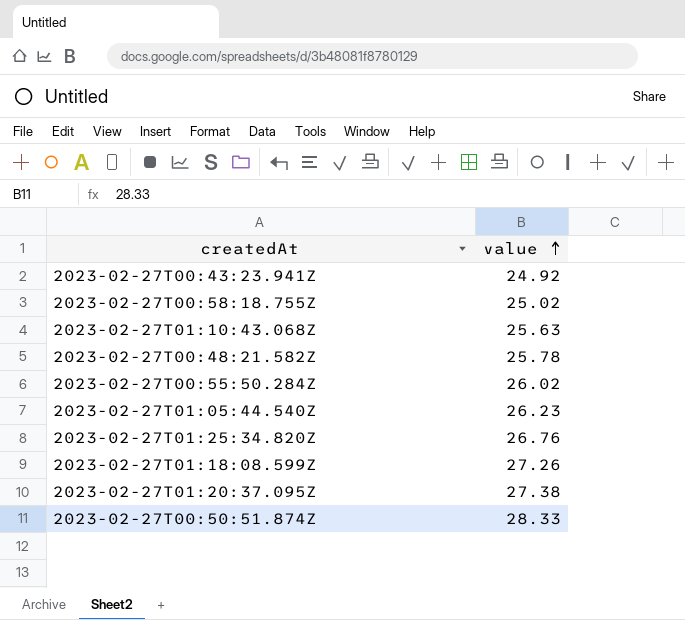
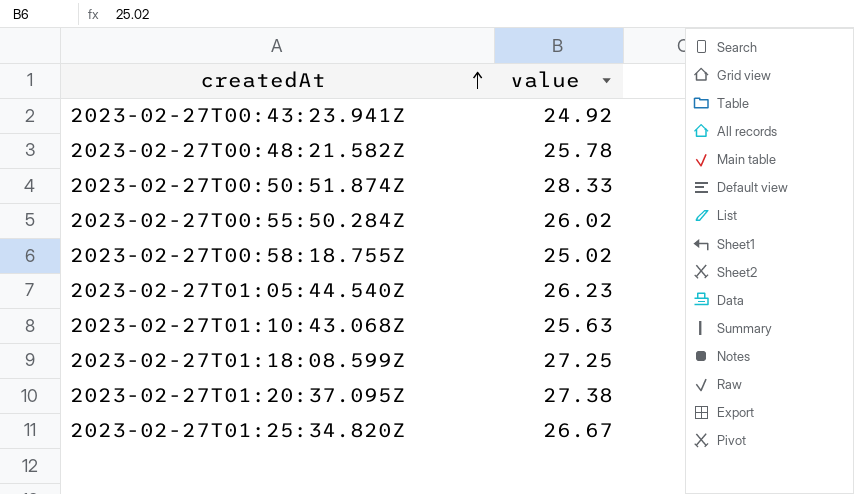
row order: value ascending -> createdAt ascending
2023-02-27T01:18:08.599Z | value: 27.26 -> 27.25
2023-02-27T01:25:34.820Z | value: 26.76 -> 26.67

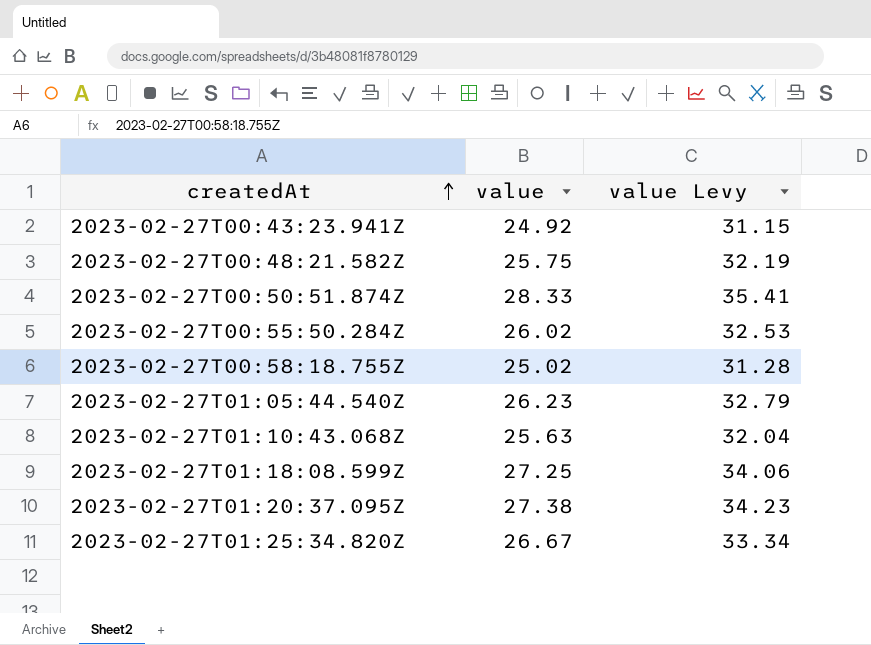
column value Levy | formula: none -> [value] * 1.25
2023-02-27T00:48:21.582Z | value: 25.78 -> 25.75

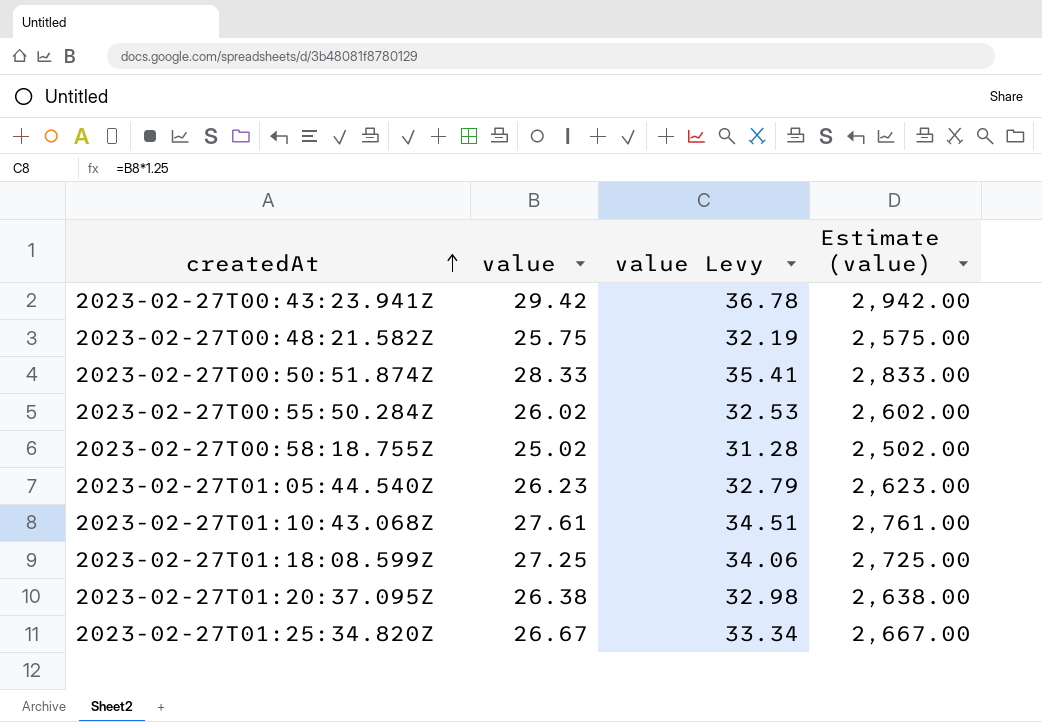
column Estimate (value) | formula: none -> [value] * 100
2023-02-27T00:43:23.941Z | value: 24.92 -> 29.42
2023-02-27T00:43:23.941Z | value Levy: 31.15 -> 36.78
2023-02-27T01:10:43.068Z | value: 25.63 -> 27.61
2023-02-27T01:10:43.068Z | value Levy: 32.04 -> 34.51
2023-02-27T01:20:37.095Z | value: 27.38 -> 26.38
2023-02-27T01:20:37.095Z | value Levy: 34.23 -> 32.98

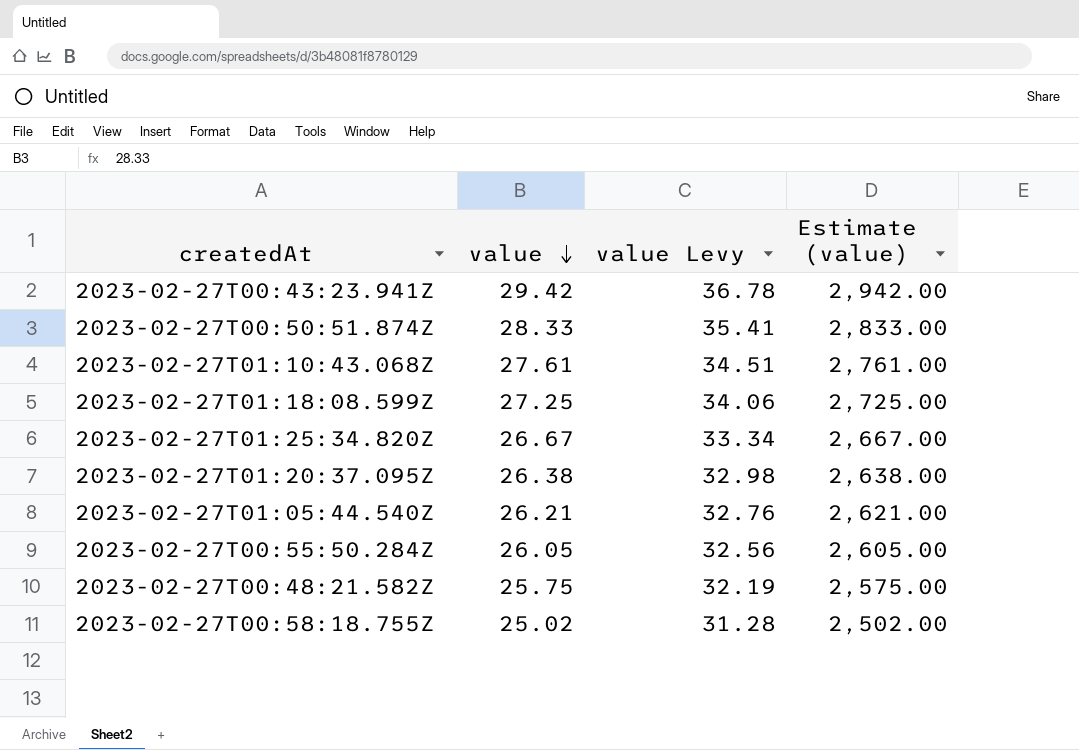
row order: createdAt ascending -> value descending
2023-02-27T01:05:44.540Z | value: 26.23 -> 26.21
2023-02-27T01:05:44.540Z | value Levy: 32.79 -> 32.76
2023-02-27T01:05:44.540Z | Estimate (value): 2,623.00 -> 2,621.00
2023-02-27T00:55:50.284Z | value: 26.02 -> 26.05
2023-02-27T00:55:50.284Z | value Levy: 32.53 -> 32.56
2023-02-27T00:55:50.284Z | Estimate (value): 2,602.00 -> 2,605.00

